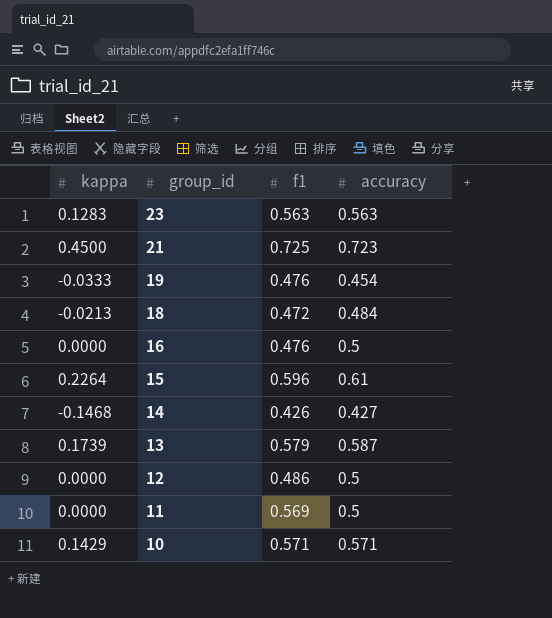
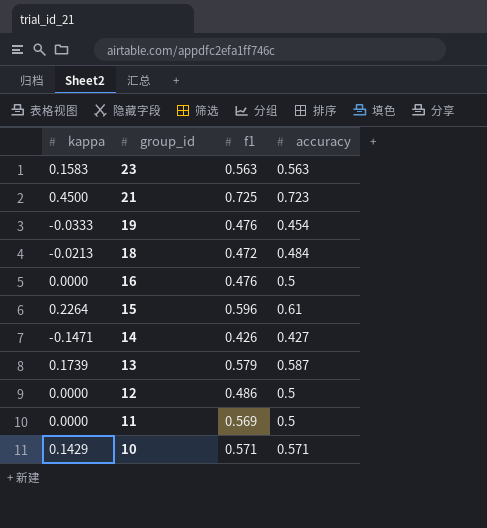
23 | kappa: 0.1283 -> 0.1583
14 | kappa: -0.1468 -> -0.1471

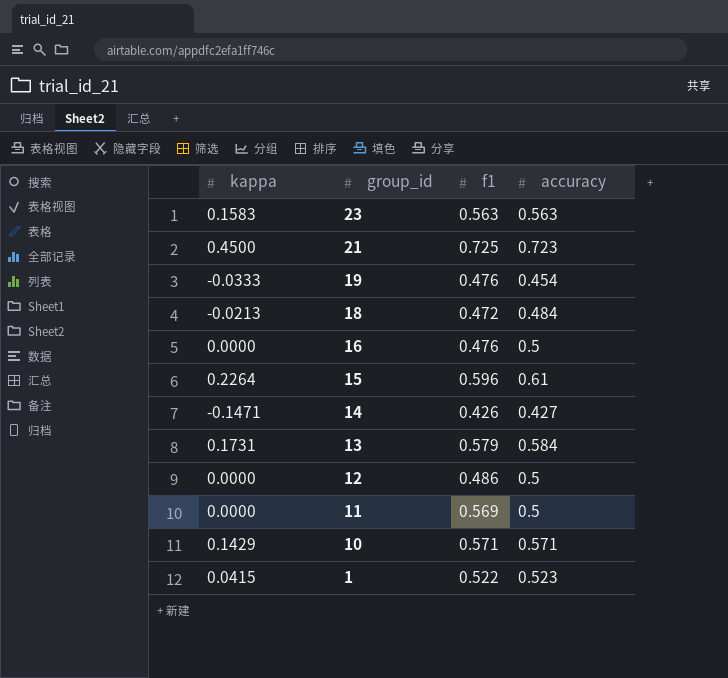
13 | kappa: 0.1739 -> 0.1731
13 | accuracy: 0.587 -> 0.584
row 1: none -> 0.0415 | 0.522 | 0.523

